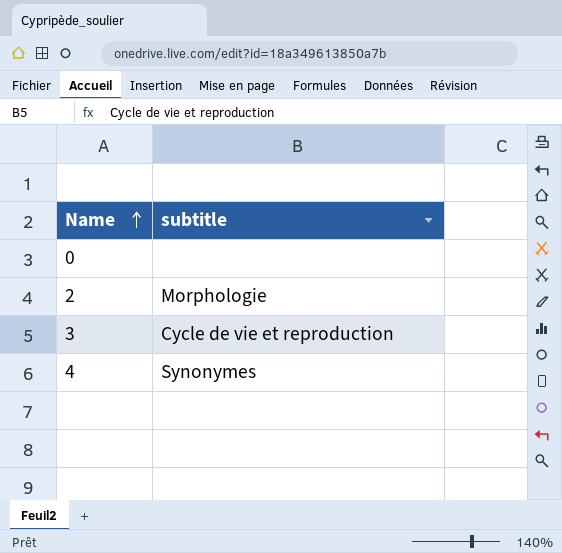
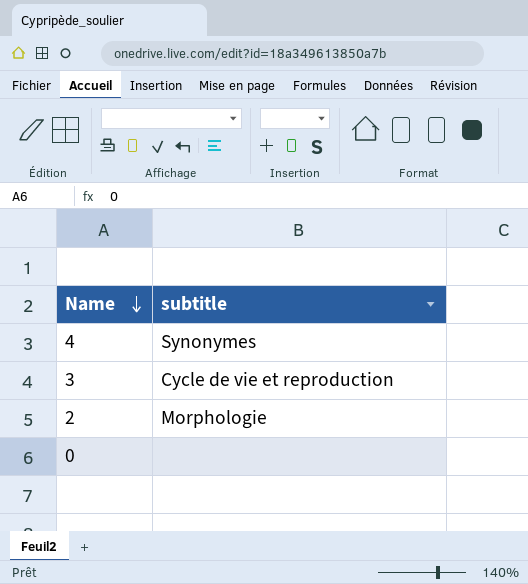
row order: Name ascending -> Name descending

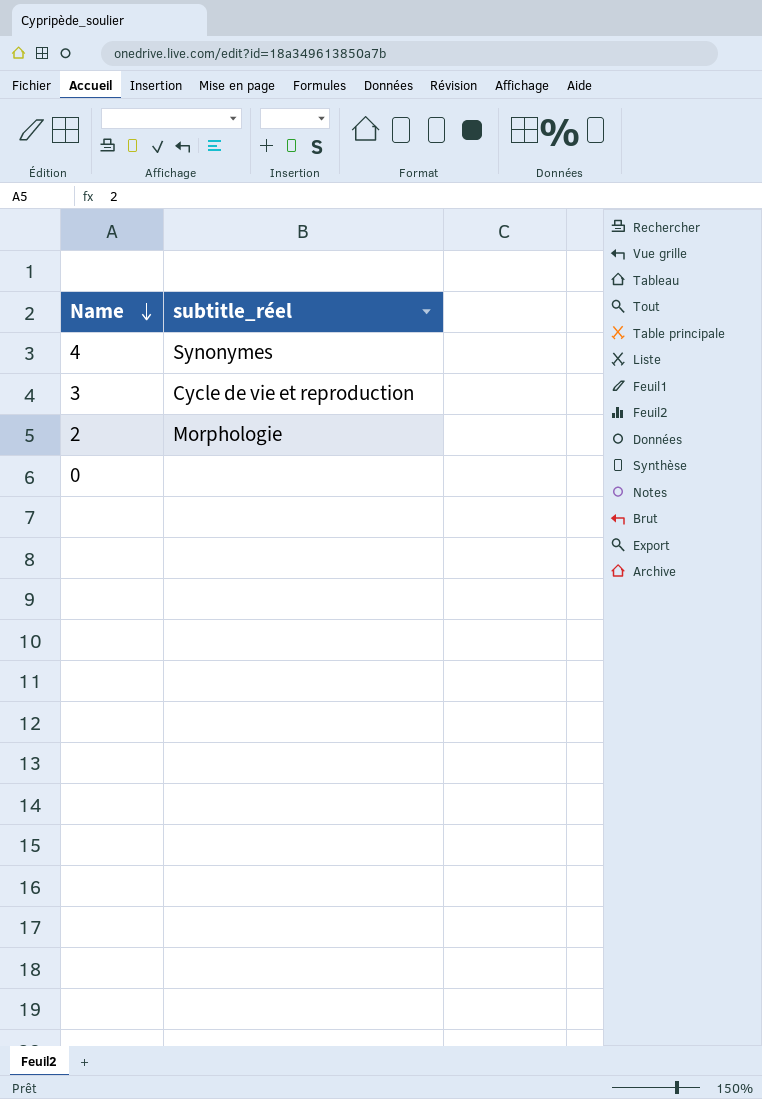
column name: subtitle -> subtitle_réel

